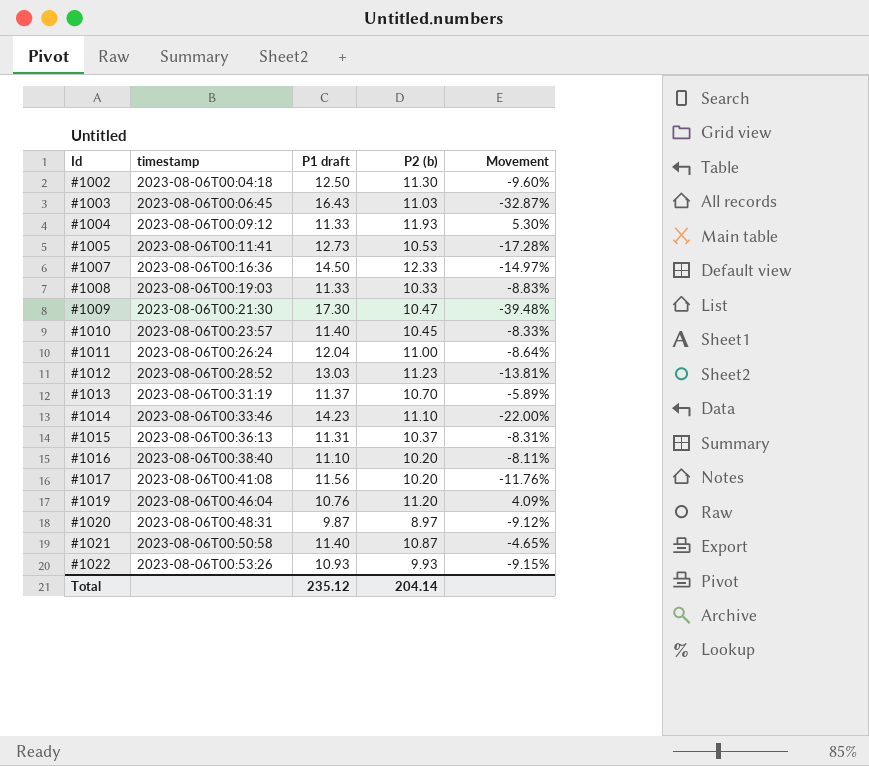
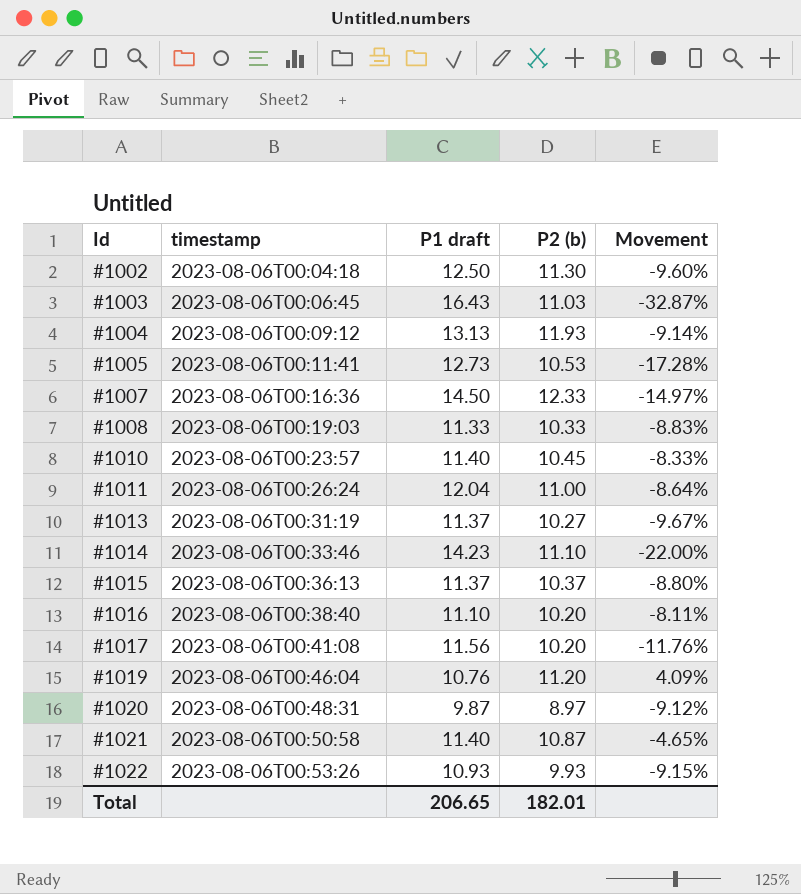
row #1009: 2023-08-06T00:21:30 | 17.30 | 10.47 | -39.48% -> none
row #1012: 2023-08-06T00:28:52 | 13.03 | 11.23 | -13.81% -> none
#1004 | P1 draft: 11.33 -> 13.13
#1004 | Movement: 5.30% -> -9.14%
#1013 | P2 (b): 10.70 -> 10.27
#1013 | Movement: -5.89% -> -9.67%
#1015 | P1 draft: 11.31 -> 11.37
#1015 | Movement: -8.31% -> -8.80%
Total | P1 draft: 235.12 -> 206.65
Total | P2 (b): 204.14 -> 182.01

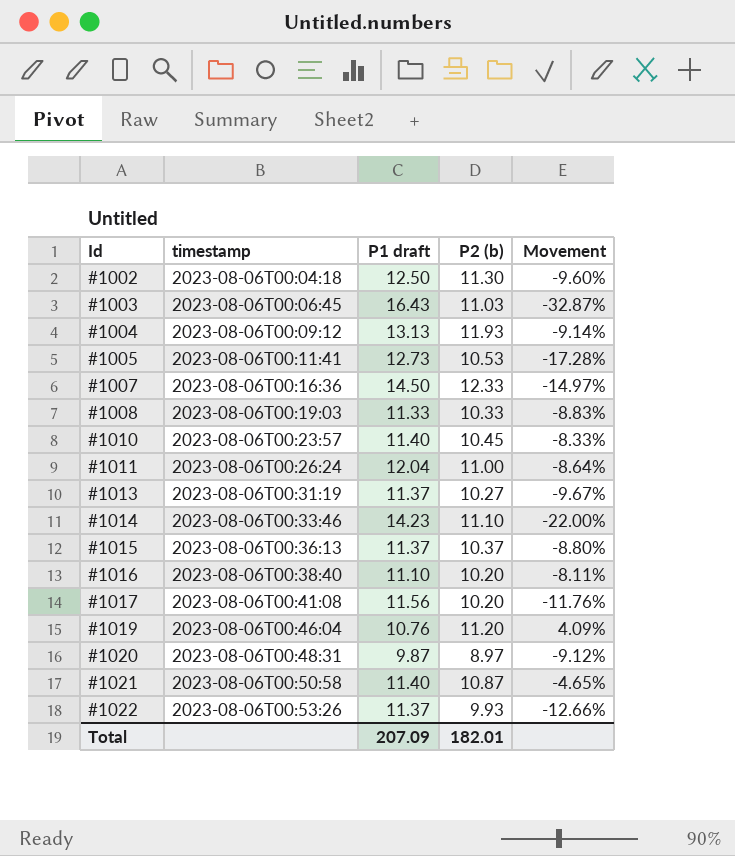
#1022 | P1 draft: 10.93 -> 11.37
#1022 | Movement: -9.15% -> -12.66%
Total | P1 draft: 206.65 -> 207.09

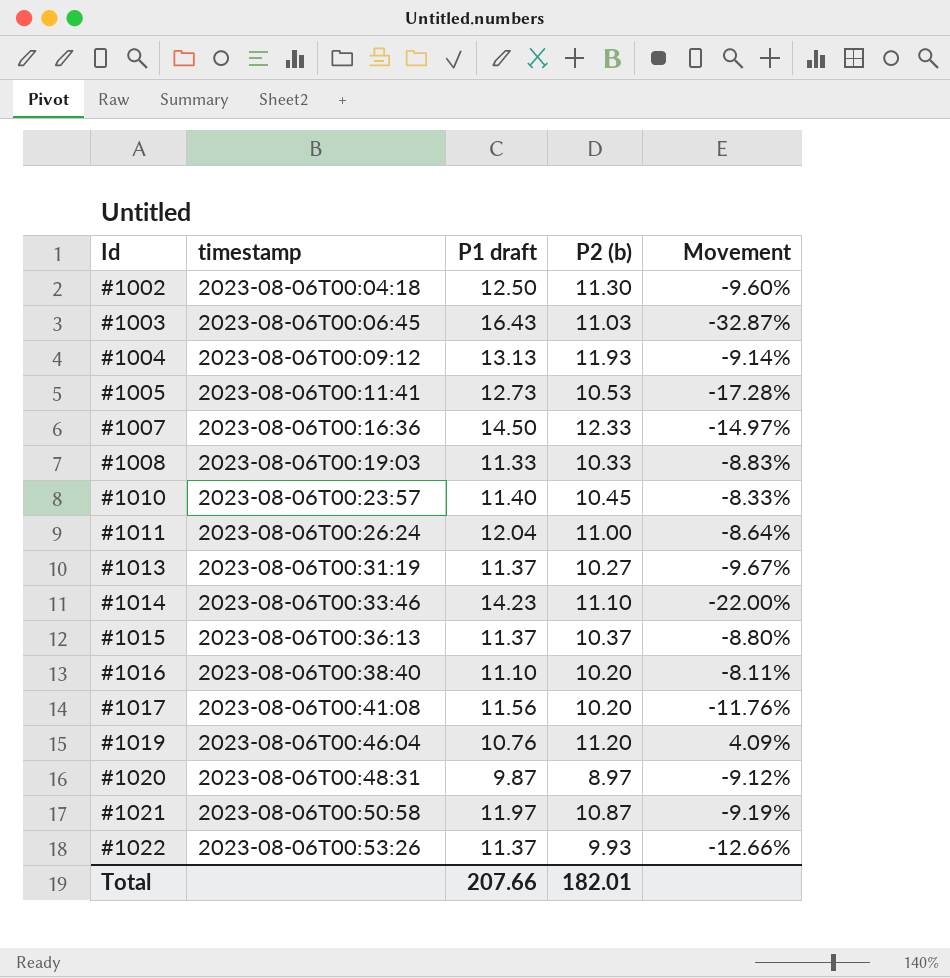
#1021 | P1 draft: 11.40 -> 11.97
#1021 | Movement: -4.65% -> -9.19%
Total | P1 draft: 207.09 -> 207.66

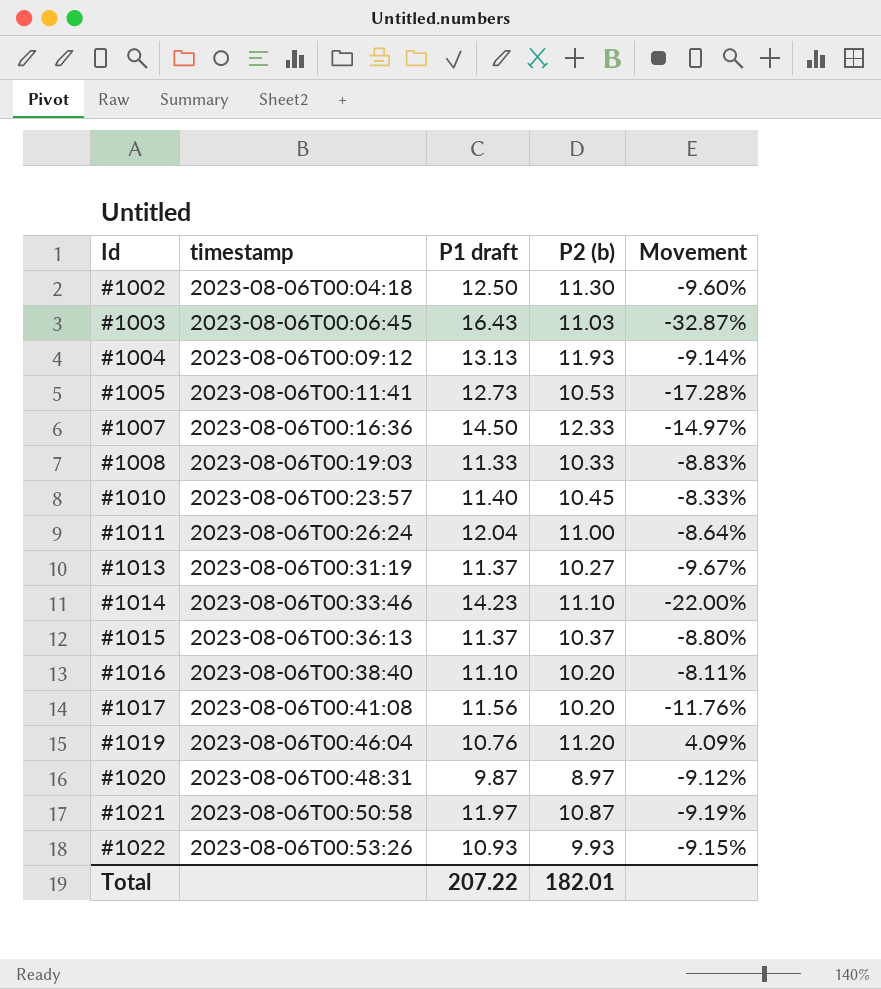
#1022 | P1 draft: 11.37 -> 10.93
#1022 | Movement: -12.66% -> -9.15%
Total | P1 draft: 207.66 -> 207.22

